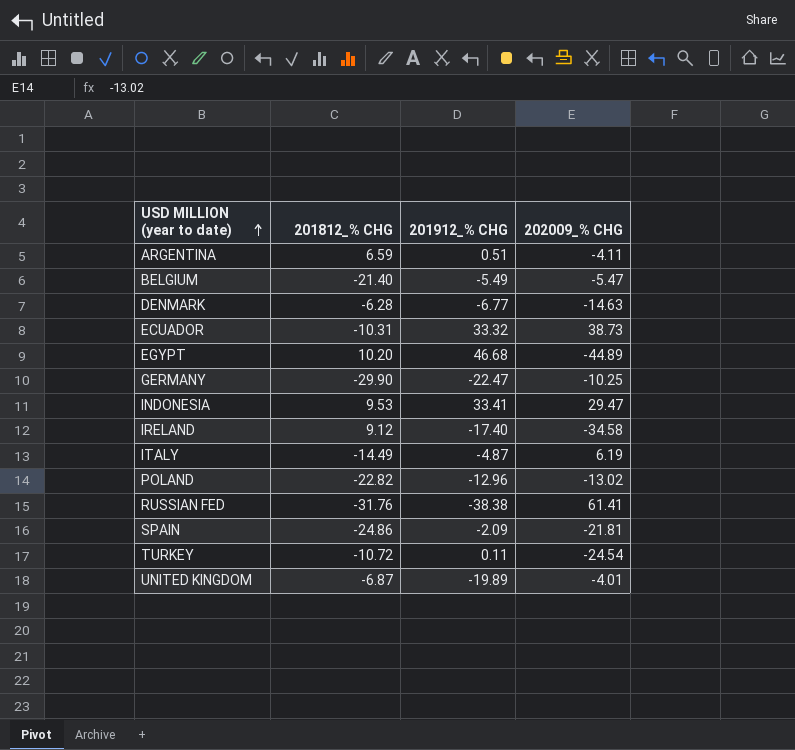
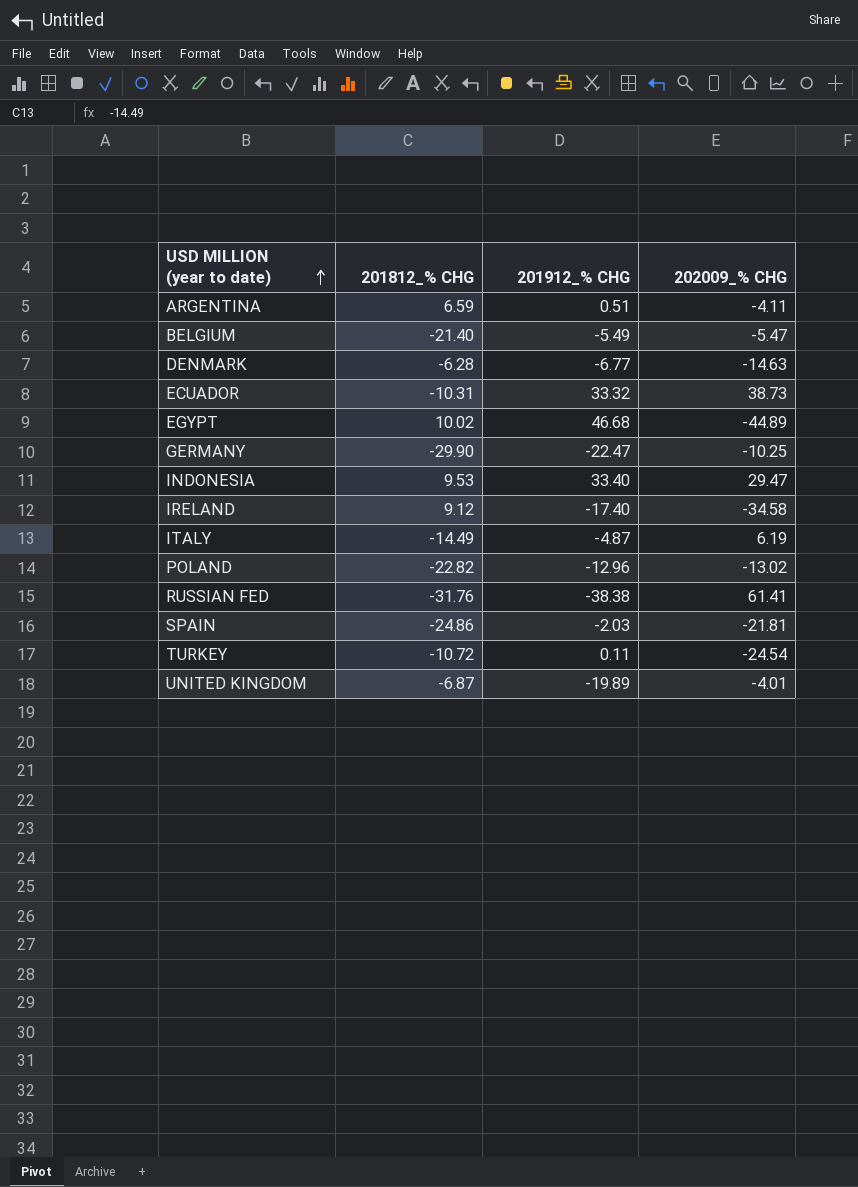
EGYPT | 201812_% CHG: 10.20 -> 10.02
INDONESIA | 201912_% CHG: 33.41 -> 33.40
SPAIN | 201912_% CHG: -2.09 -> -2.03

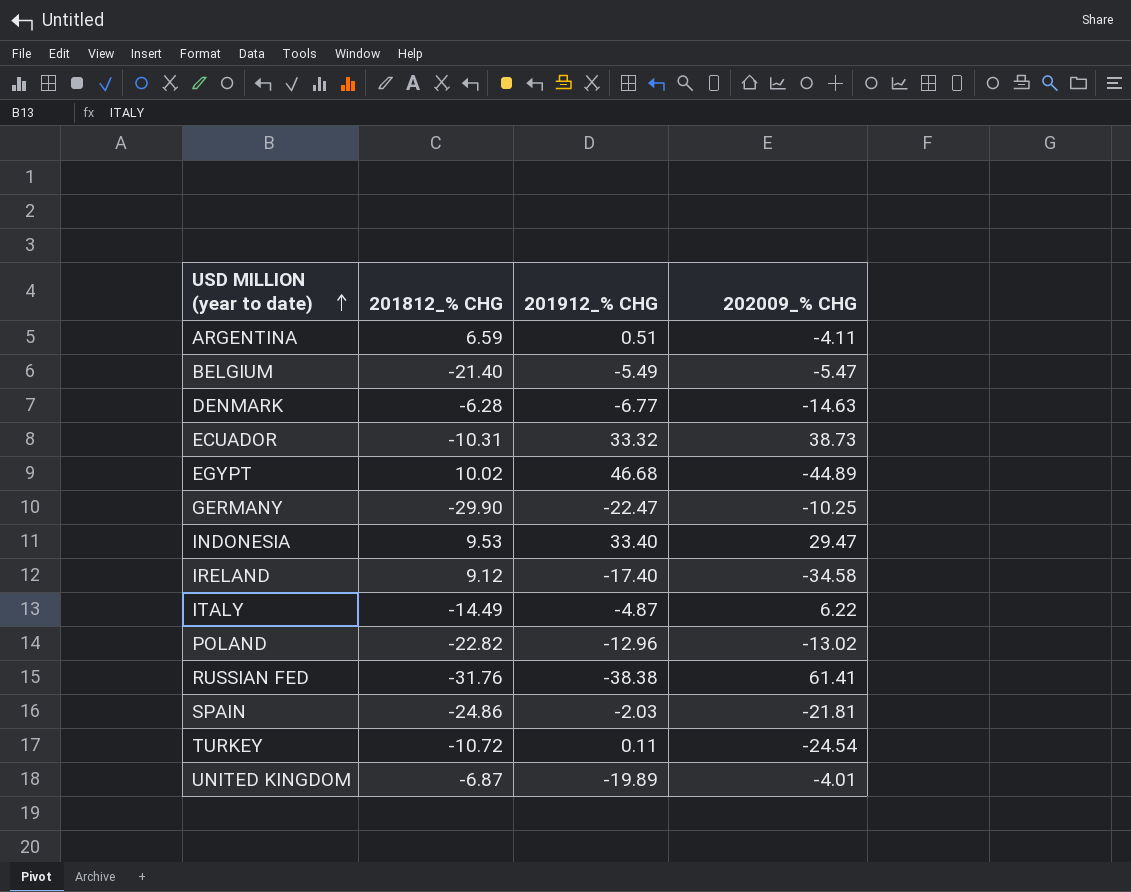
ITALY | 202009_% CHG: 6.19 -> 6.22

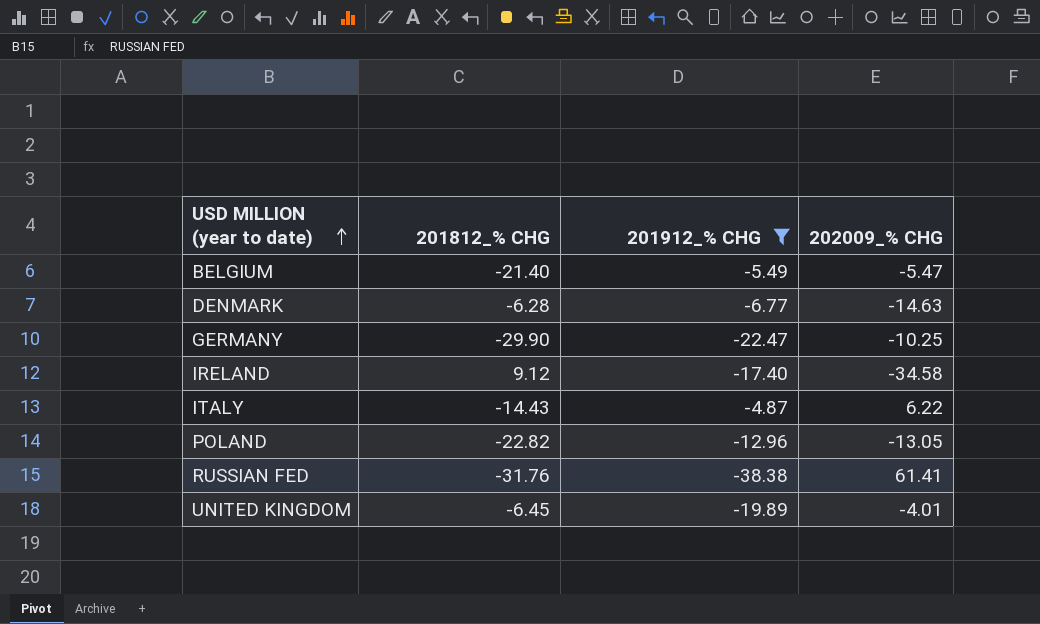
filter: none -> 201912_% CHG <= -4.87
ITALY | 201812_% CHG: -14.49 -> -14.43
POLAND | 202009_% CHG: -13.02 -> -13.05
UNITED KINGDOM | 201812_% CHG: -6.87 -> -6.45

